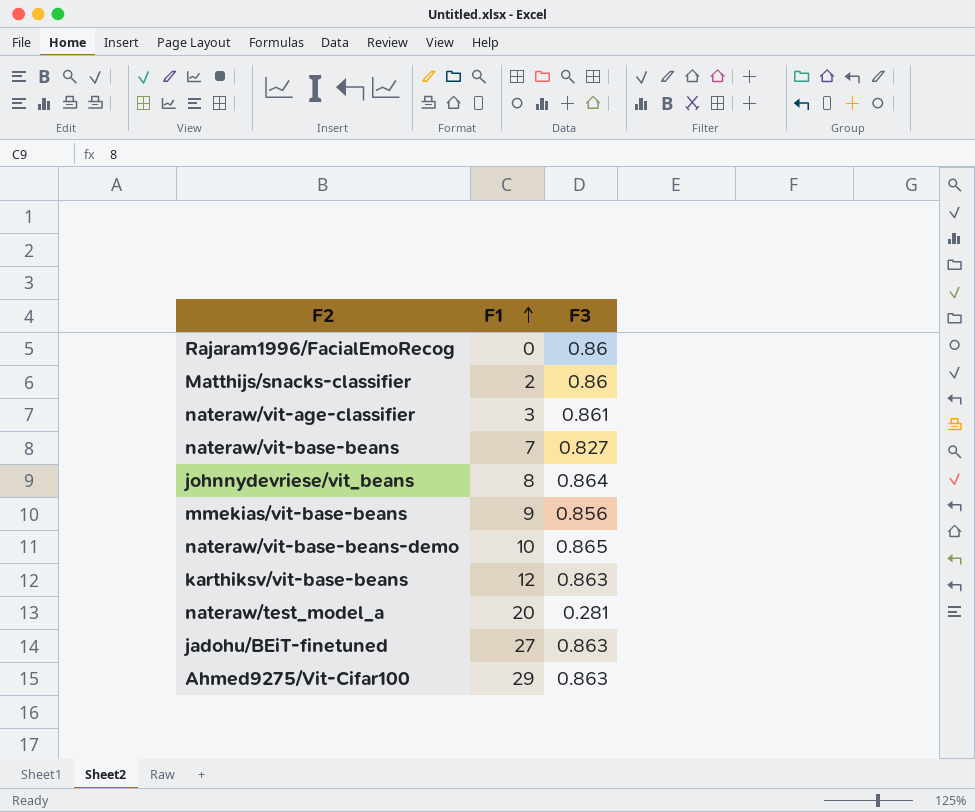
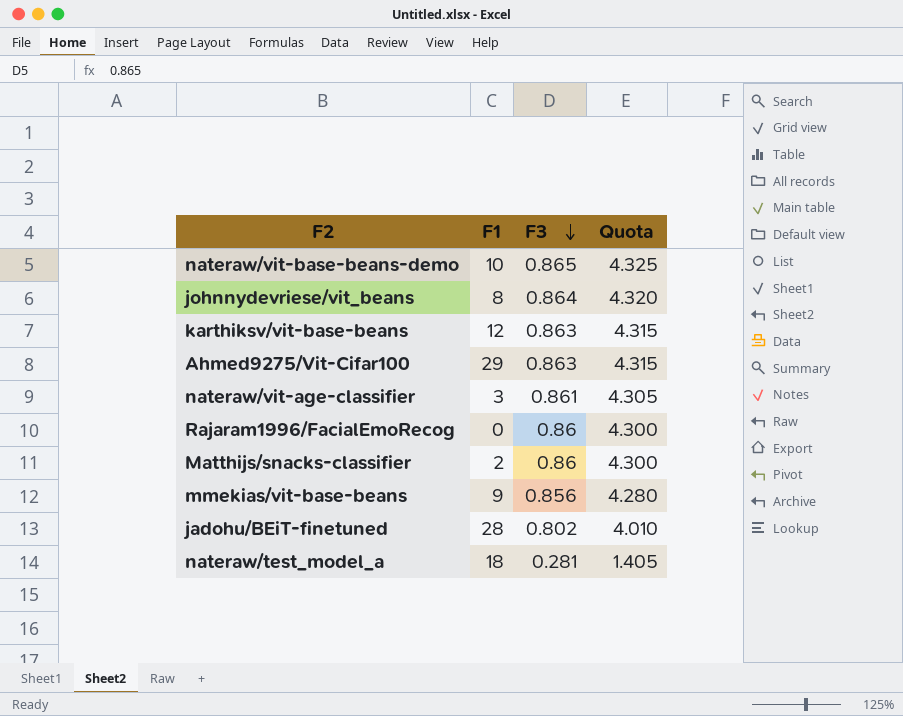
row order: F1 ascending -> F3 descending
column Quota | formula: none -> [F3] * 5
row nateraw/vit-base-beans: 7 | 0.827 -> none
jadohu/BEiT-finetuned | F1: 27 -> 28
jadohu/BEiT-finetuned | F3: 0.863 -> 0.802
nateraw/test_model_a | F1: 20 -> 18

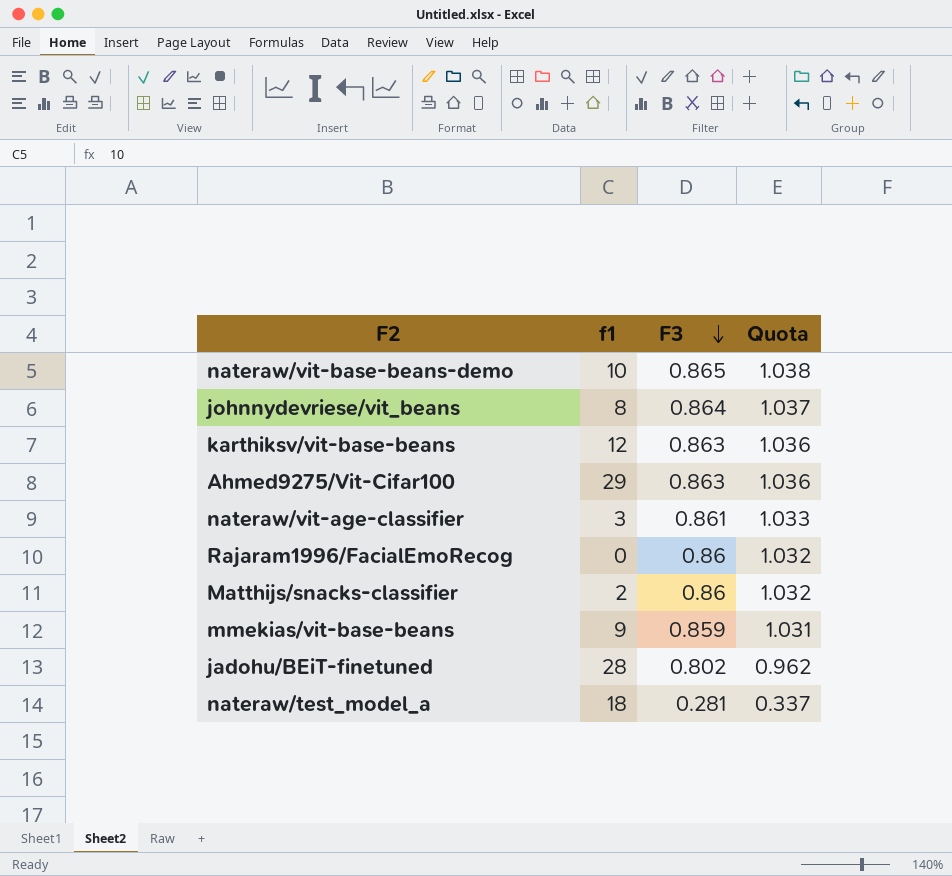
column name: F1 -> f1
column Quota | formula: [F3] * 5 -> [F3] * 1.2
mmekias/vit-base-beans | F3: 0.856 -> 0.859

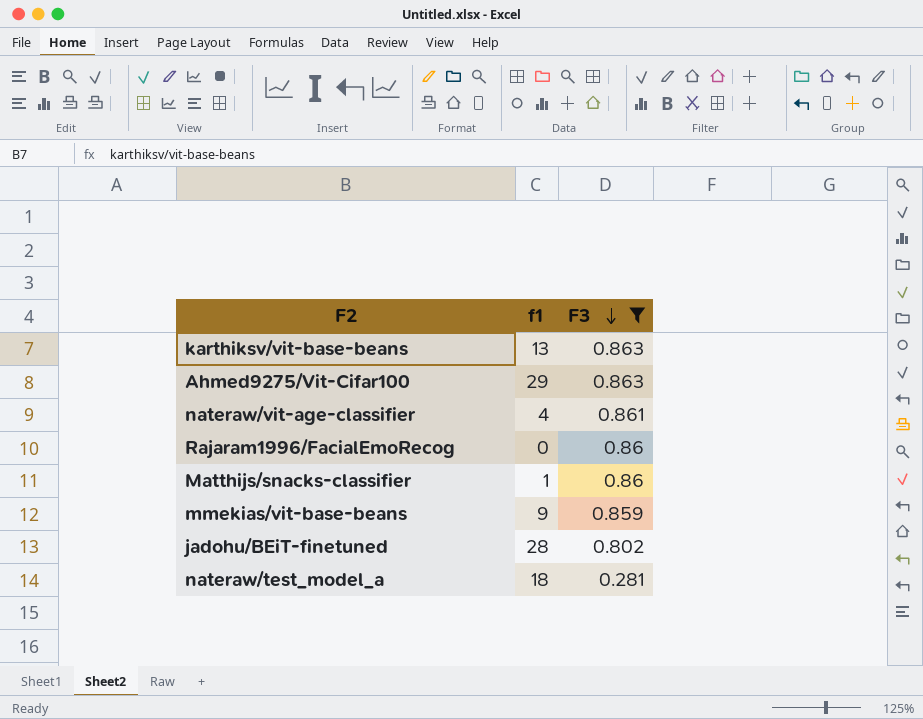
filter: none -> F3 <= 0.863
column Quota | formula: [F3] * 1.2 -> none
karthiksv/vit-base-beans | f1: 12 -> 13
nateraw/vit-age-classifier | f1: 3 -> 4
Matthijs/snacks-classifier | f1: 2 -> 1

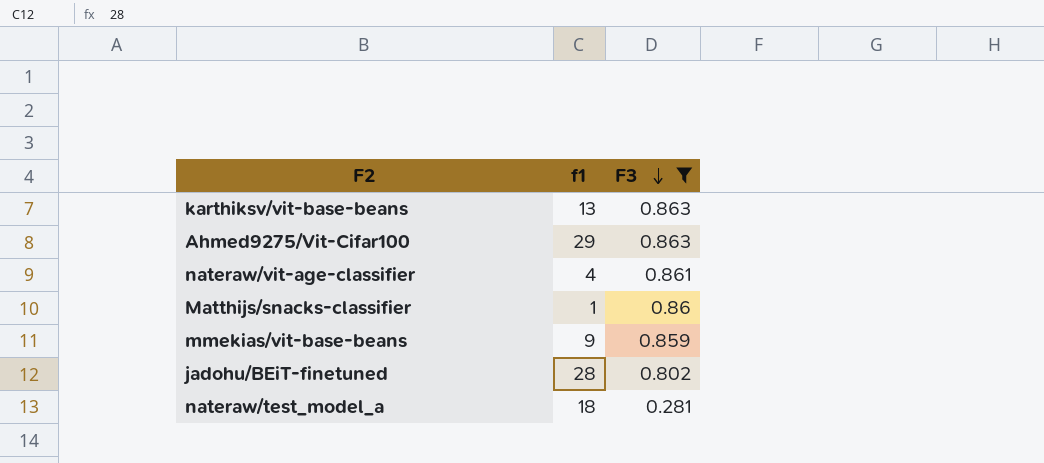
row Rajaram1996/FacialEmoRecog: 0 | 0.86 -> none

